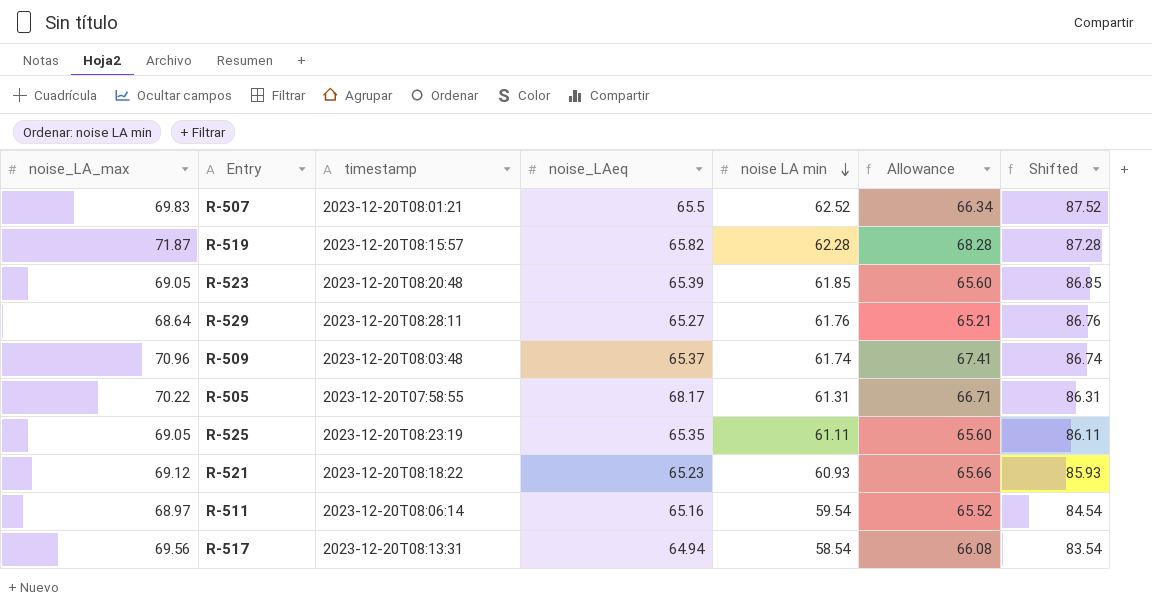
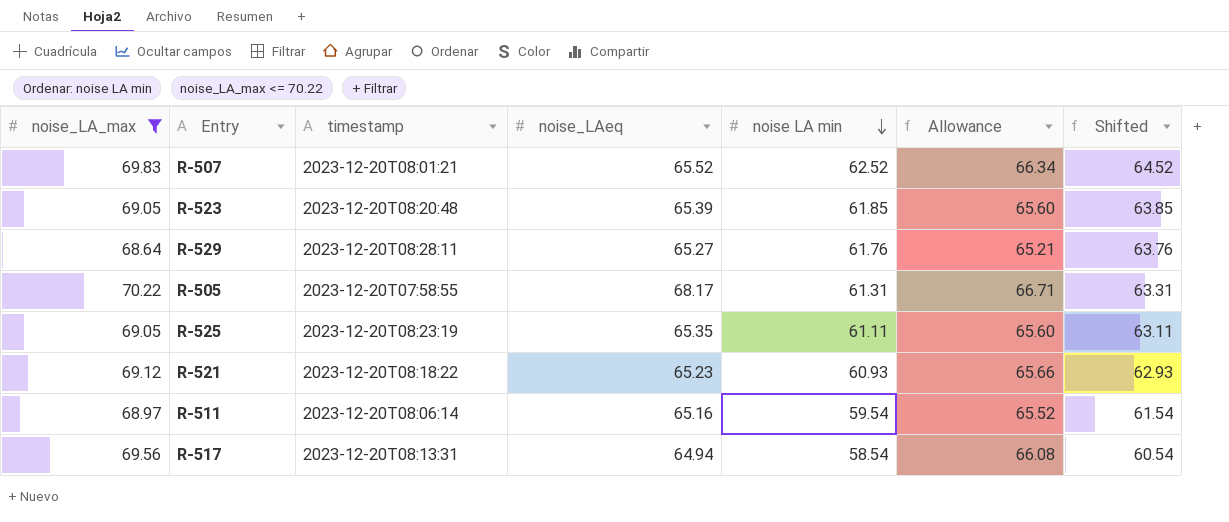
filter: none -> noise_LA_max <= 70.22
column Shifted | formula: [noise LA min] + 25 -> [noise LA min] + 2
R-507 | noise_LAeq: 65.5 -> 65.52

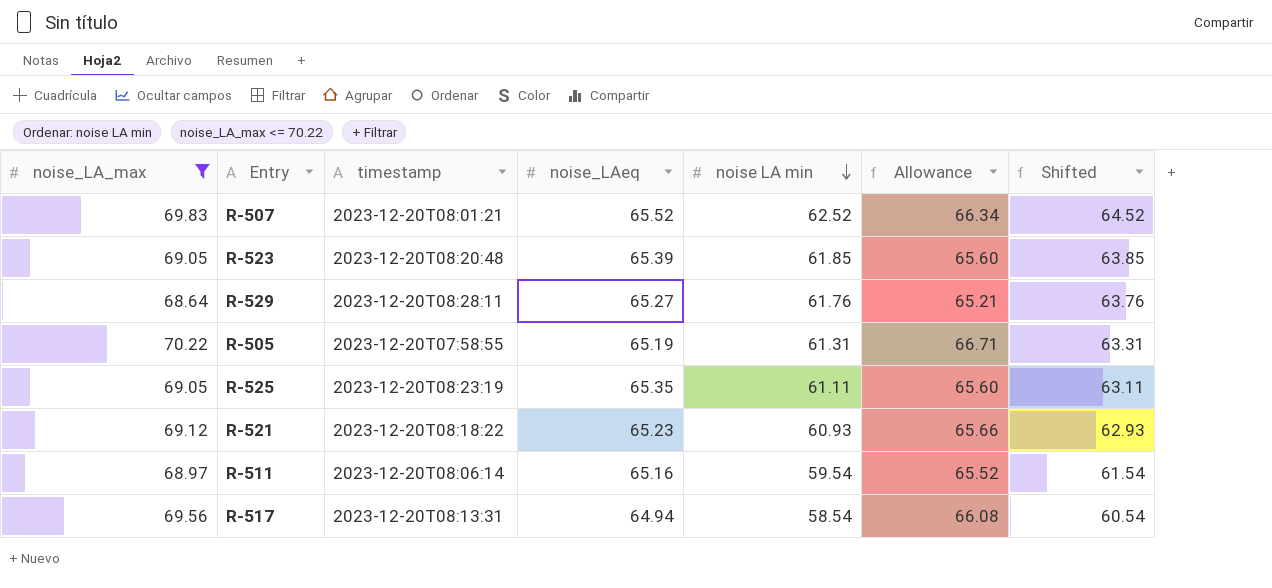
R-505 | noise_LAeq: 68.17 -> 65.19

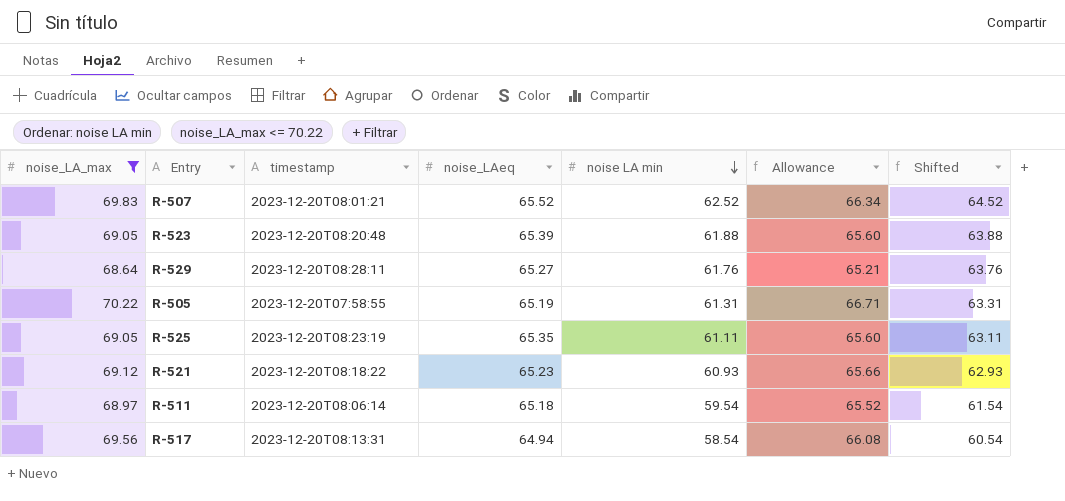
R-523 | noise LA min: 61.85 -> 61.88
R-523 | Shifted: 63.85 -> 63.88
R-511 | noise_LAeq: 65.16 -> 65.18

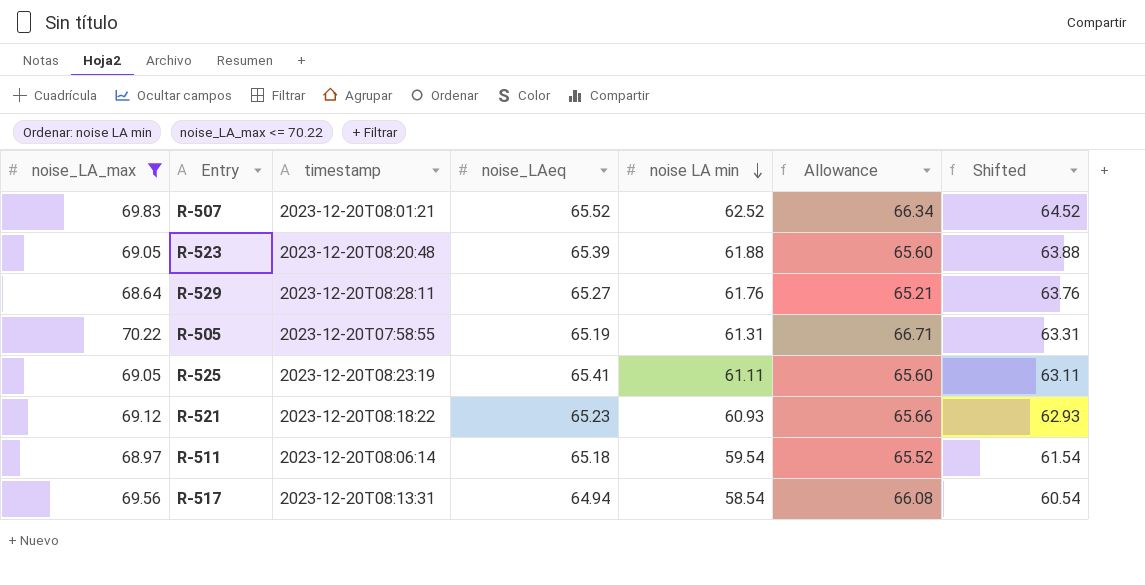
R-525 | noise_LAeq: 65.35 -> 65.41

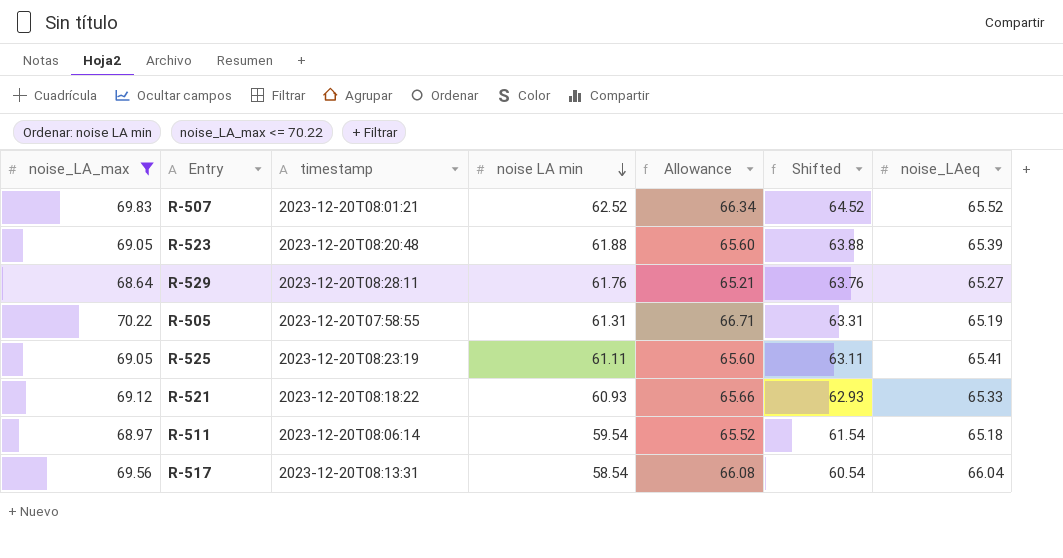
column noise_LAeq | position: 4 -> 7
R-521 | noise_LAeq: 65.23 -> 65.33
R-517 | noise_LAeq: 64.94 -> 66.04

